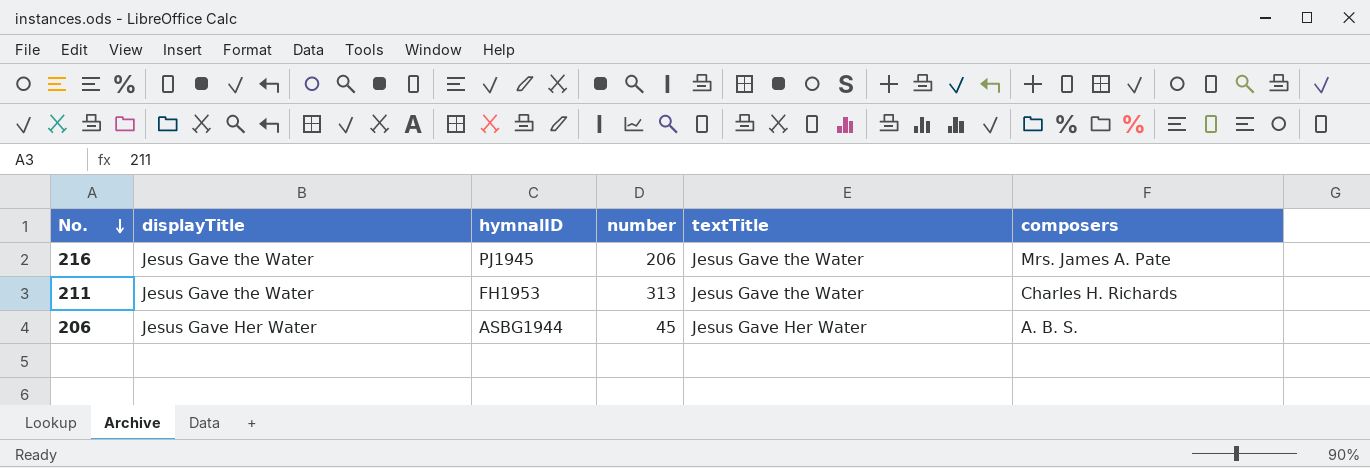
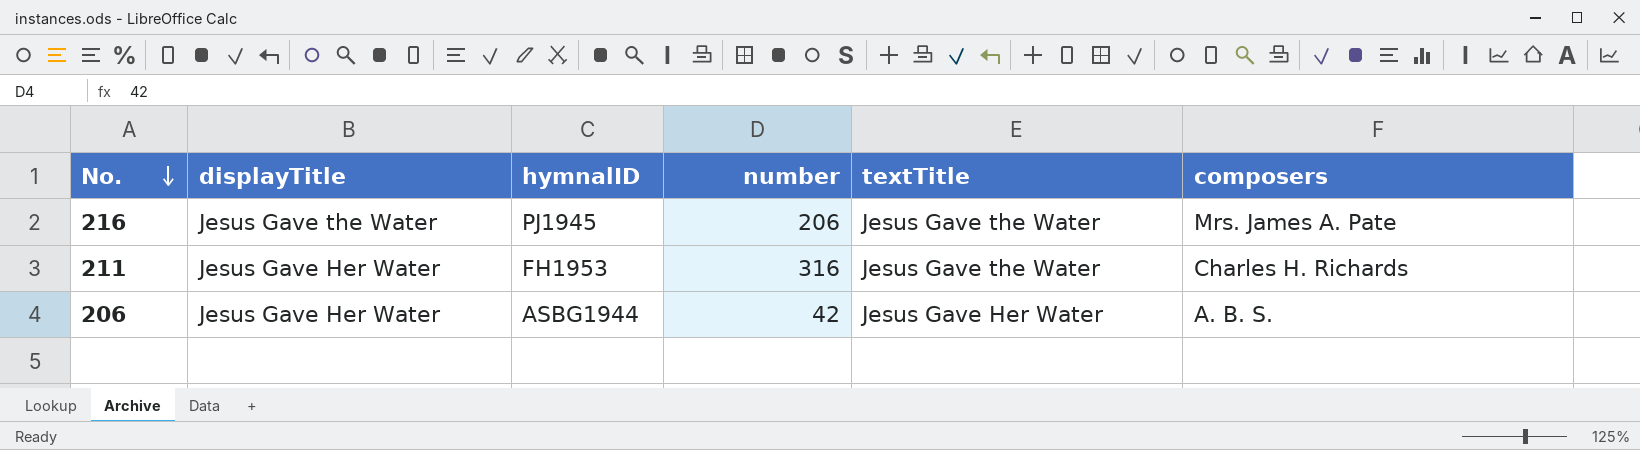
211 | displayTitle: Jesus Gave the Water -> Jesus Gave Her Water
211 | number: 313 -> 316
206 | number: 45 -> 42

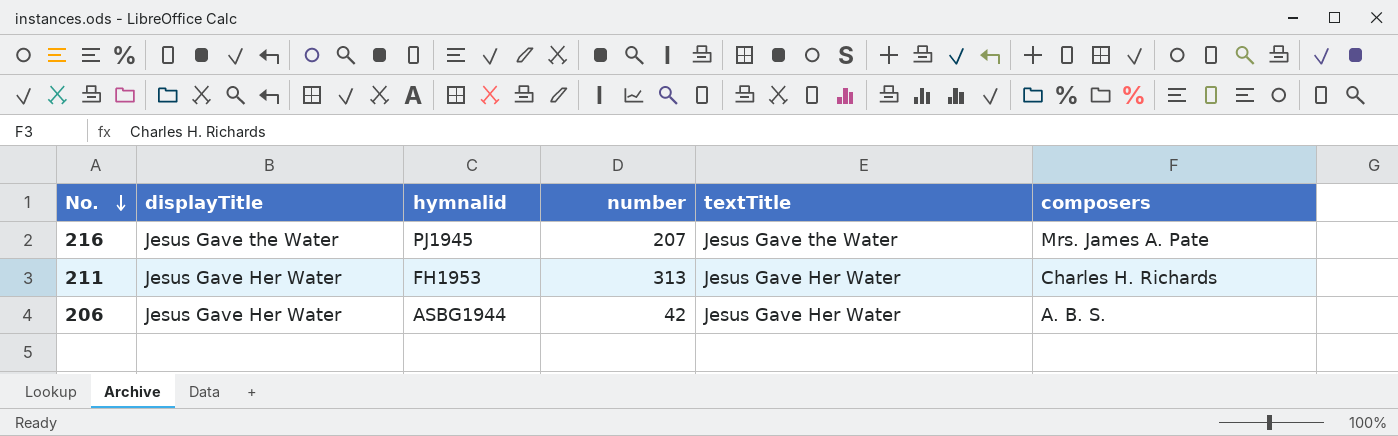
column name: hymnalID -> hymnalid
216 | number: 206 -> 207
211 | number: 316 -> 313
211 | textTitle: Jesus Gave the Water -> Jesus Gave Her Water

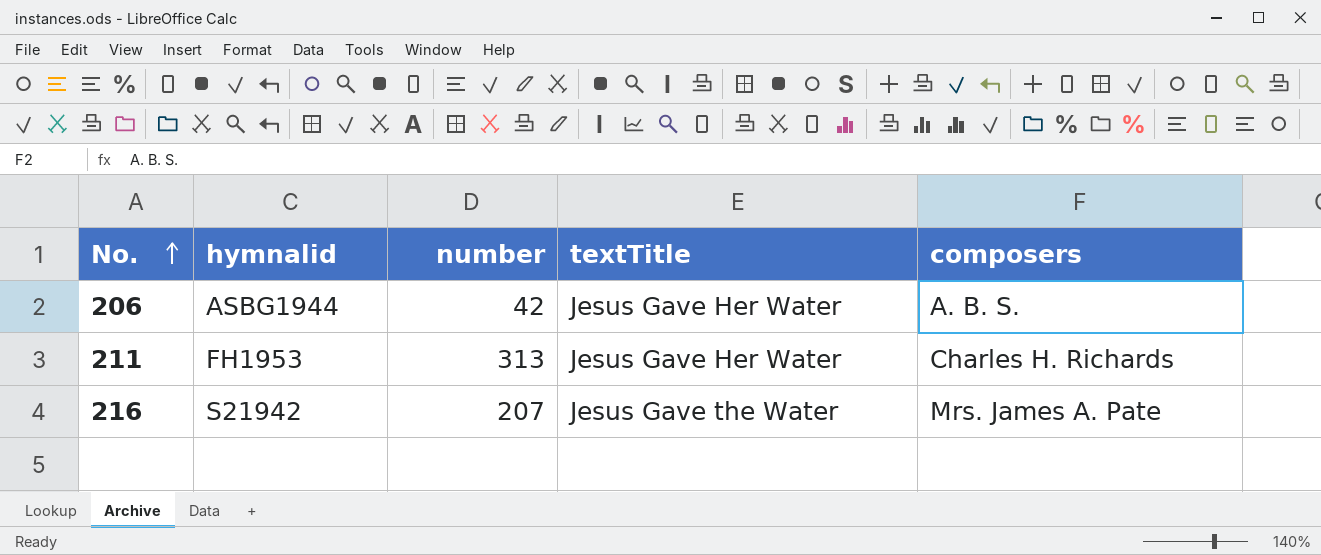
row order: No. descending -> No. ascending
column displayTitle | position: 2 -> none
216 | hymnalid: PJ1945 -> S21942

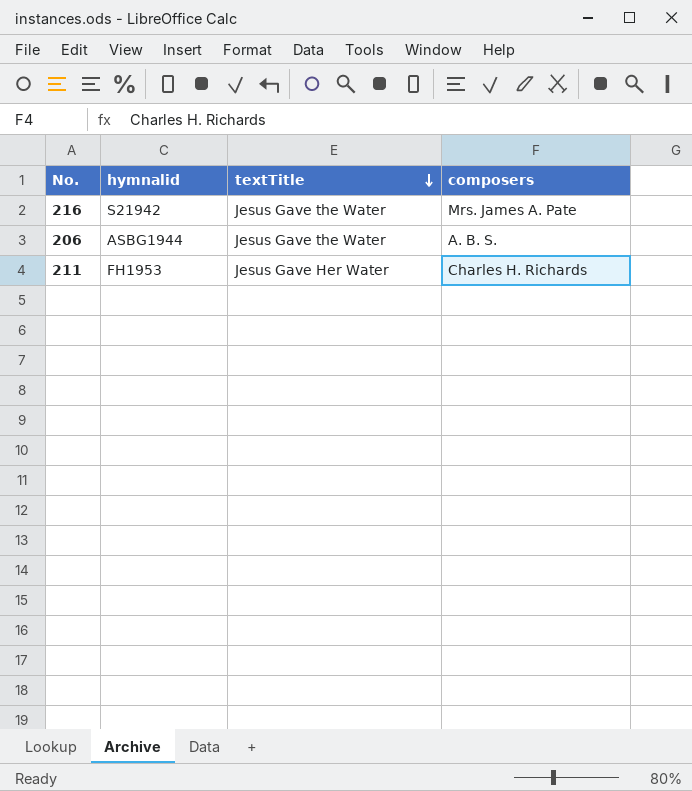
row order: No. ascending -> textTitle descending
column number | position: 3 -> none
206 | textTitle: Jesus Gave Her Water -> Jesus Gave the Water

